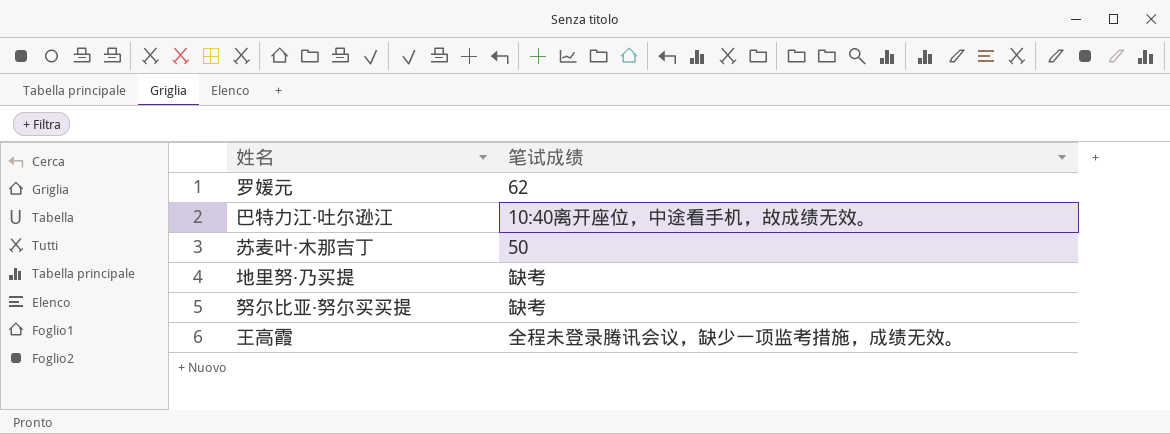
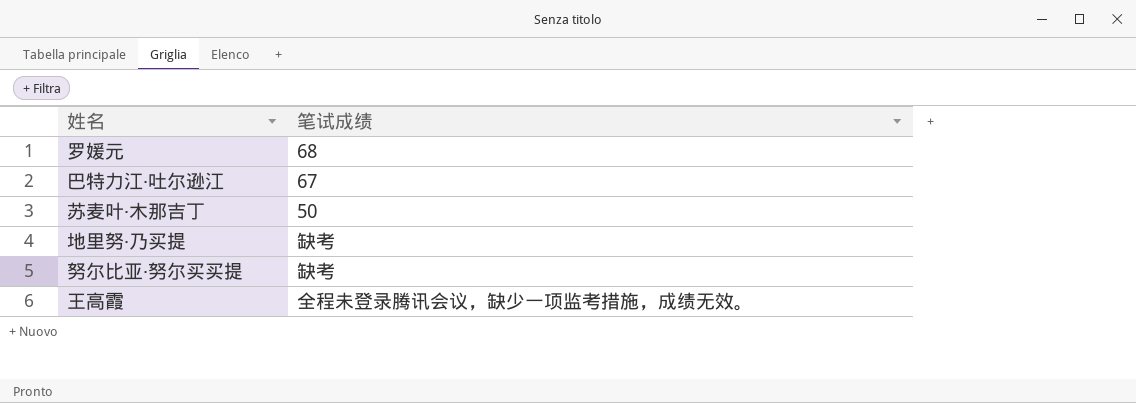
罗媛元 | 笔试成绩: 62 -> 68
巴特力江·吐尔逊江 | 笔试成绩: 10:40离开座位，中途看手机，故成绩无效。 -> 67

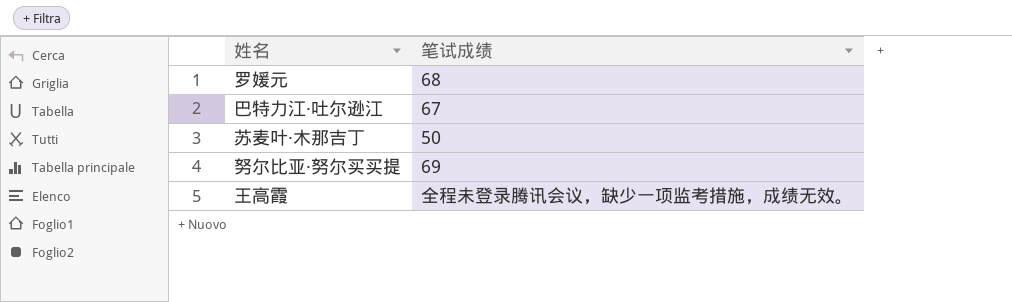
row 地里努·乃买提: 缺考 -> none
努尔比亚·努尔买买提 | 笔试成绩: 缺考 -> 69

